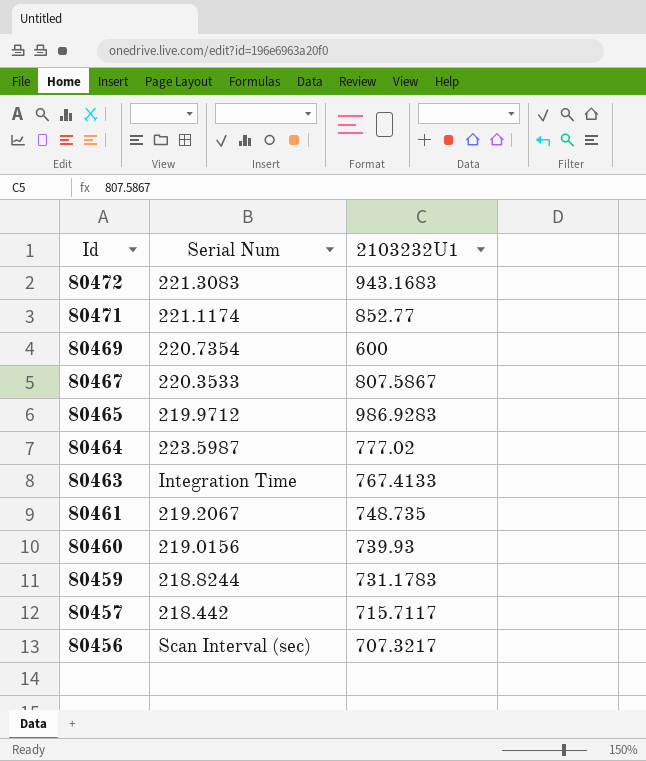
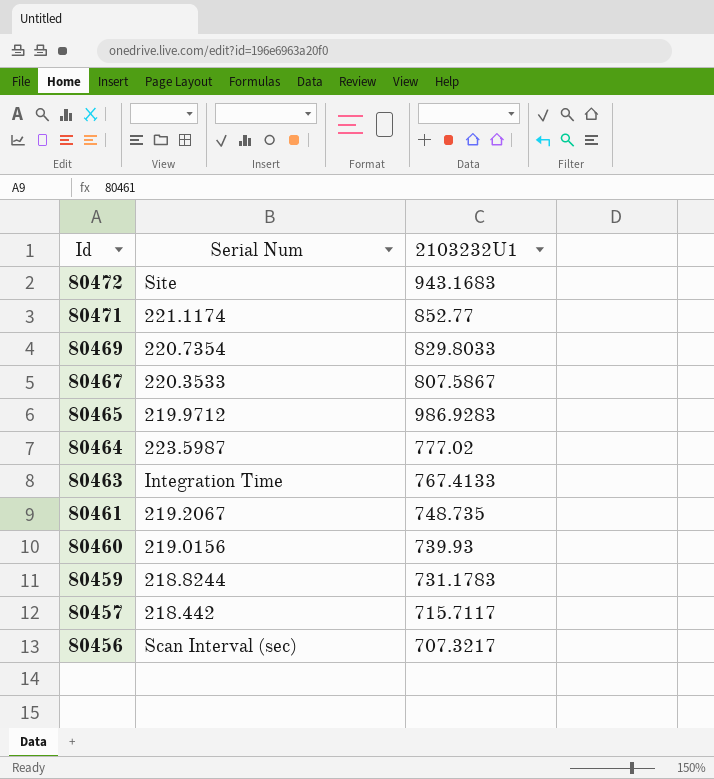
80472 | Serial Num: 221.3083 -> Site
80469 | 2103232U1: 600 -> 829.8033

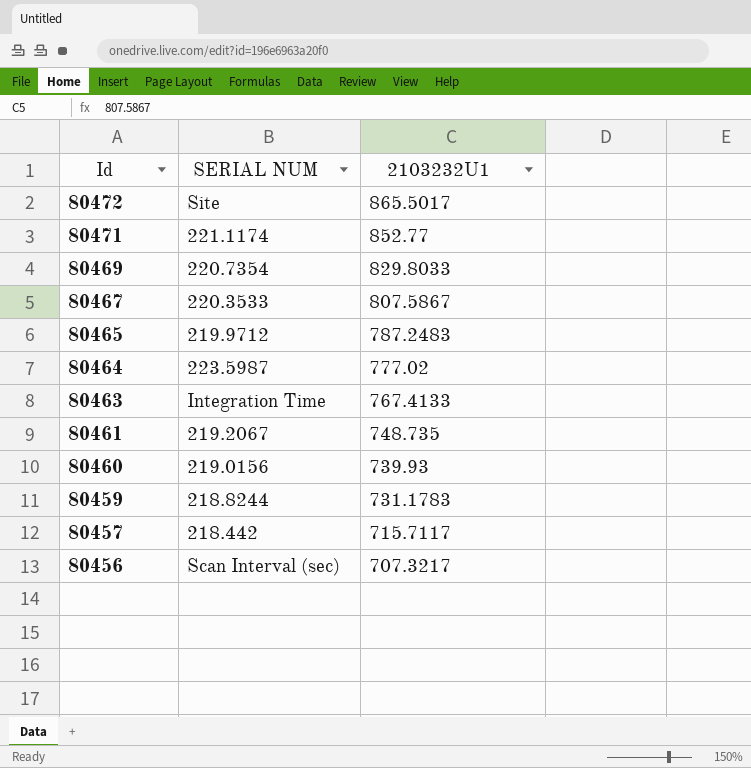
column name: Serial Num -> SERIAL NUM
80472 | 2103232U1: 943.1683 -> 865.5017
80465 | 2103232U1: 986.9283 -> 787.2483

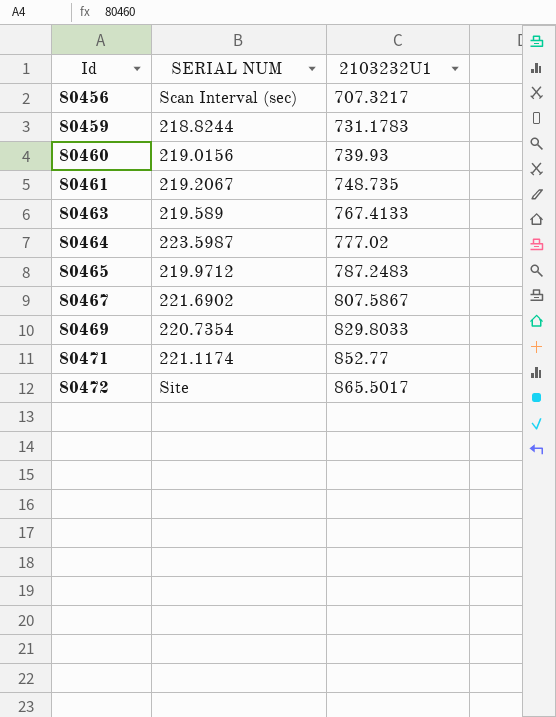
row order: Id descending -> Id ascending
row 80457: 218.442 | 715.7117 -> none
80463 | SERIAL NUM: Integration Time -> 219.589
80467 | SERIAL NUM: 220.3533 -> 221.6902

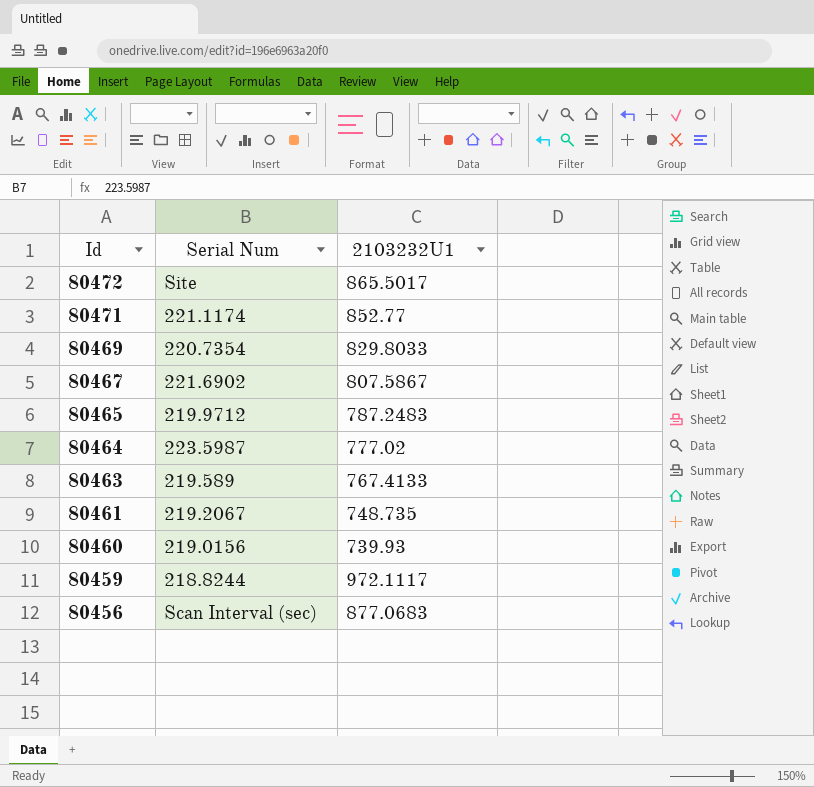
row order: Id ascending -> Id descending
column name: SERIAL NUM -> Serial Num
80459 | 2103232U1: 731.1783 -> 972.1117
80456 | 2103232U1: 707.3217 -> 877.0683

